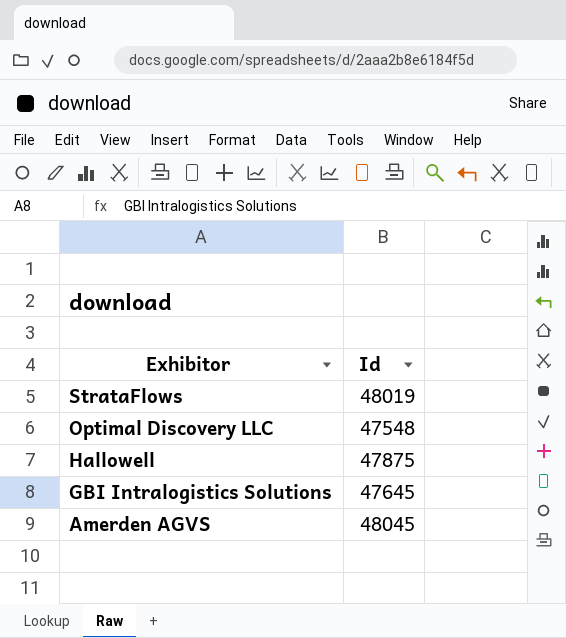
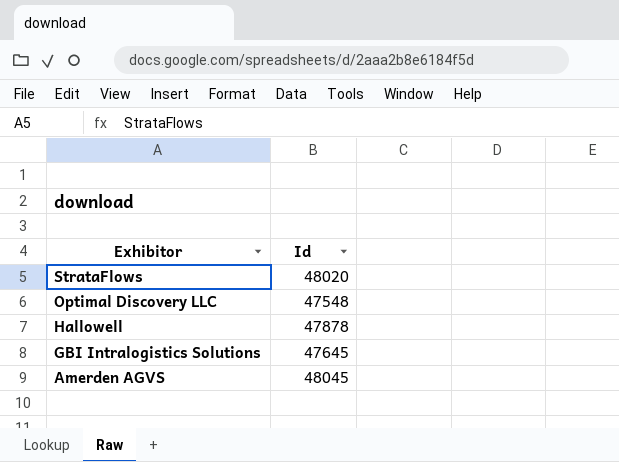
StrataFlows | Id: 48019 -> 48020
Hallowell | Id: 47875 -> 47878

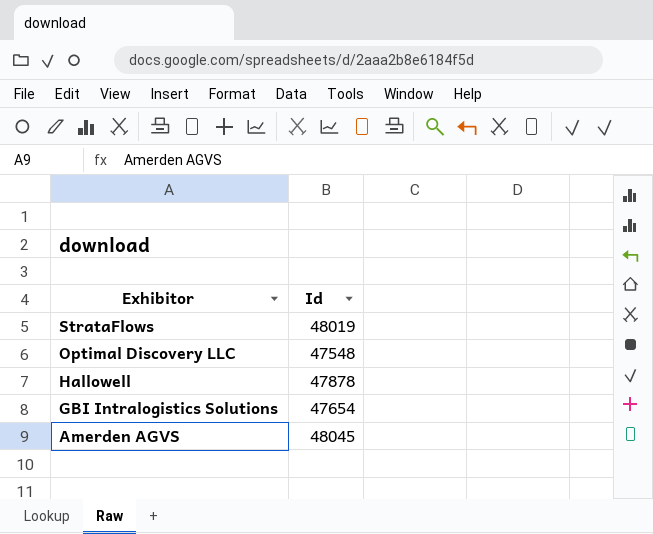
StrataFlows | Id: 48020 -> 48019
GBI Intralogistics Solutions | Id: 47645 -> 47654

